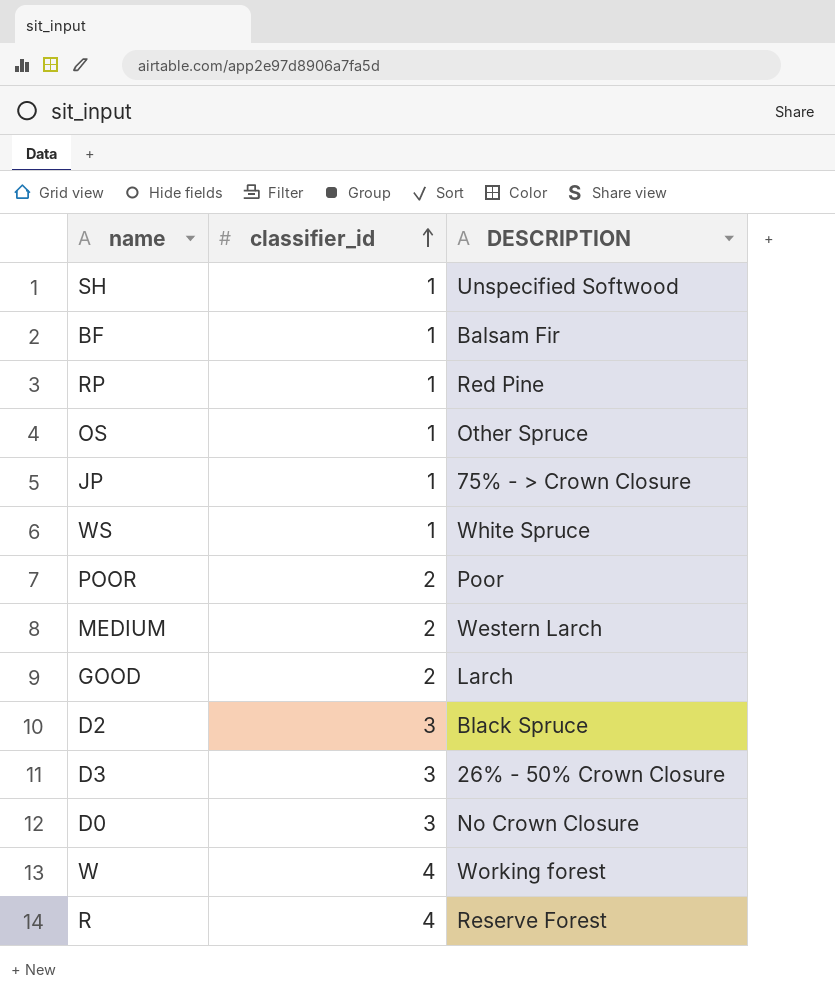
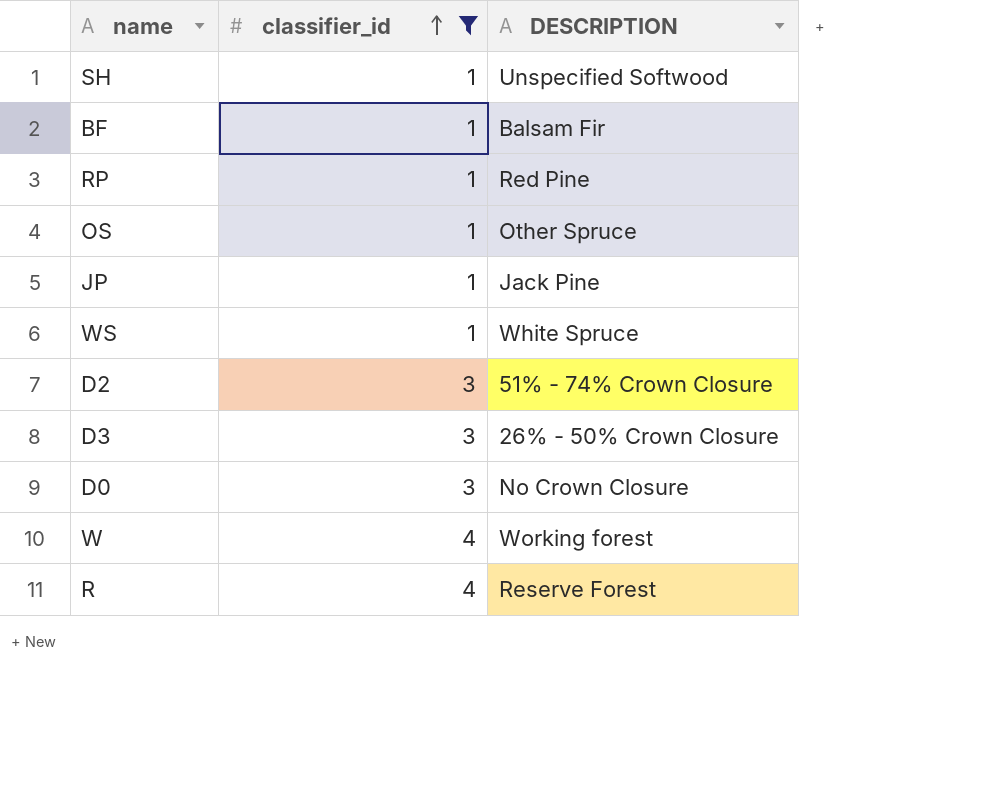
filter: none -> classifier_id != 2
JP | DESCRIPTION: 75% - > Crown Closure -> Jack Pine
D2 | DESCRIPTION: Black Spruce -> 51% - 74% Crown Closure

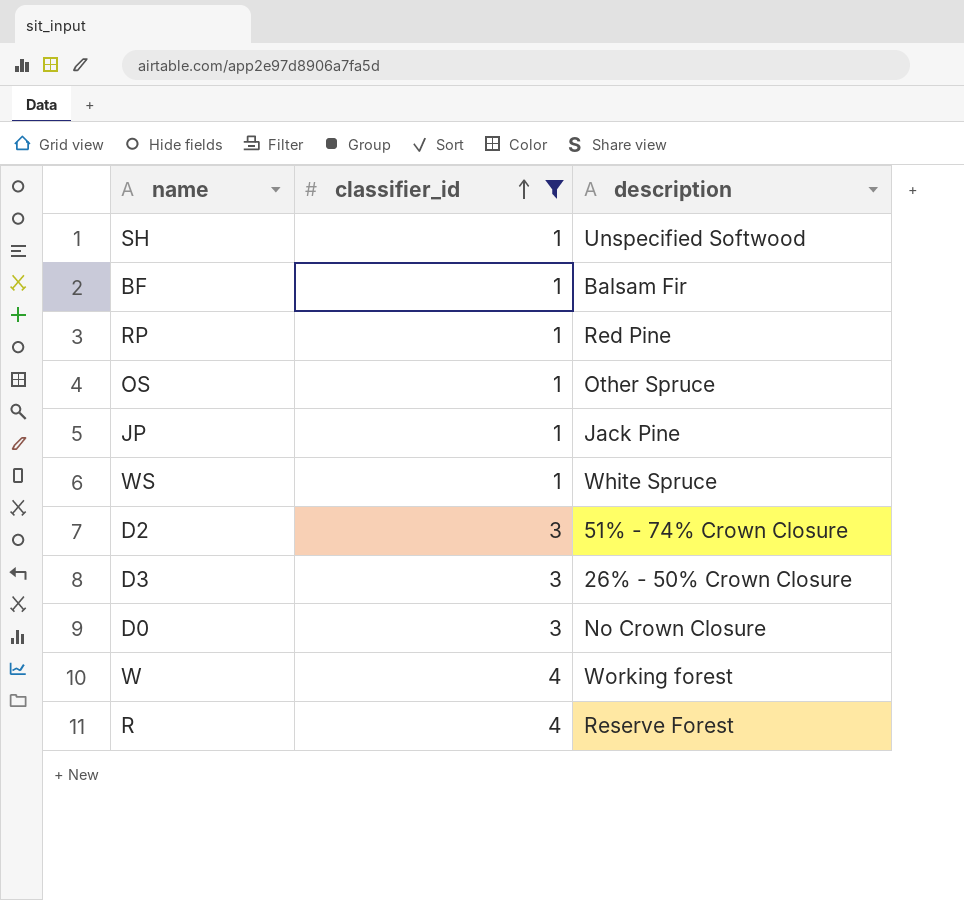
column name: DESCRIPTION -> description

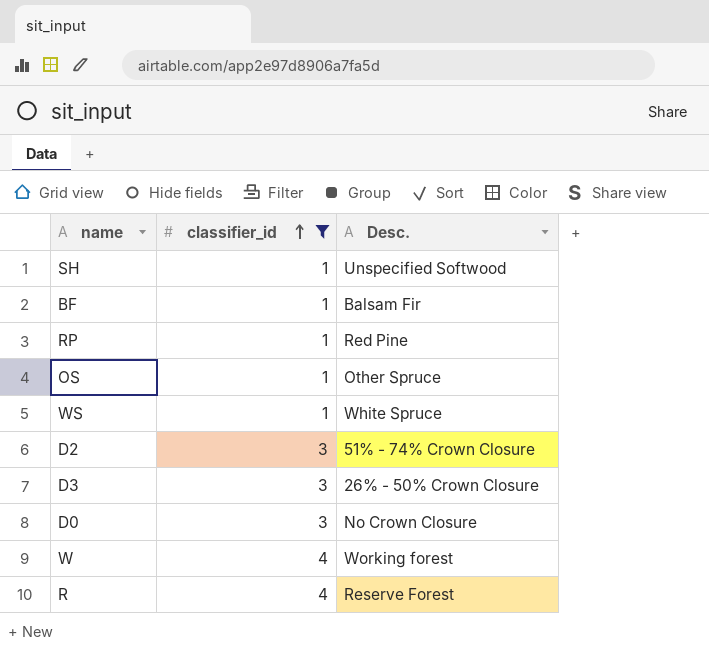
column name: description -> Desc.
row JP: 1 | Jack Pine -> none

